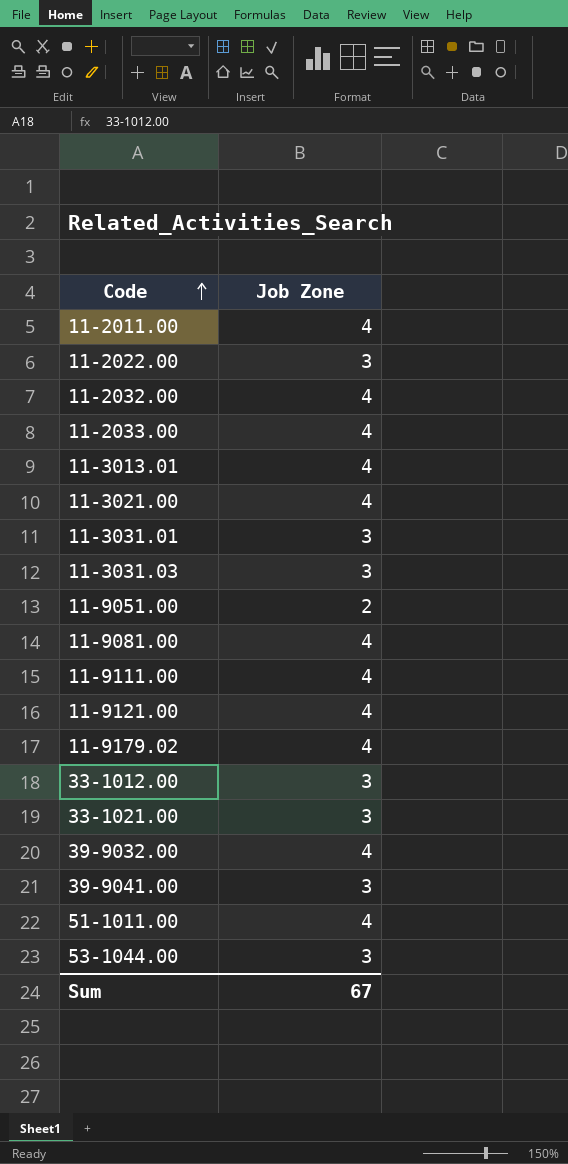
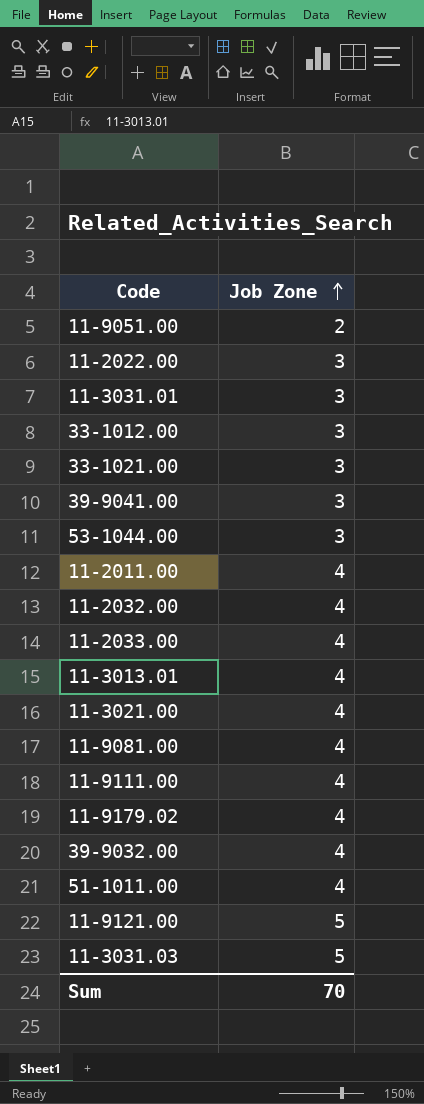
row order: Code ascending -> Job Zone ascending
11-9121.00 | Job Zone: 4 -> 5
11-3031.03 | Job Zone: 3 -> 5
Sum | Job Zone: 67 -> 70

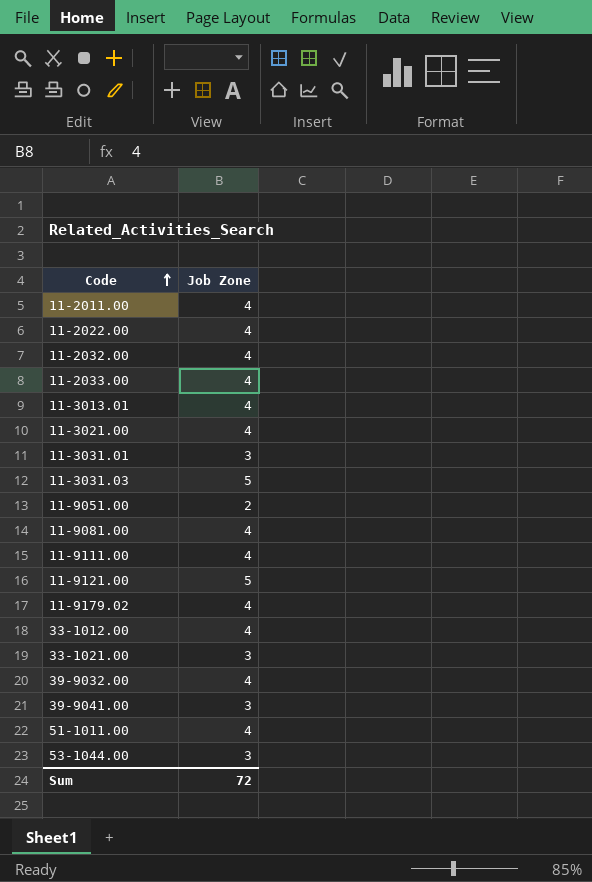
row order: Job Zone ascending -> Code ascending
11-2022.00 | Job Zone: 3 -> 4
33-1012.00 | Job Zone: 3 -> 4
Sum | Job Zone: 70 -> 72

